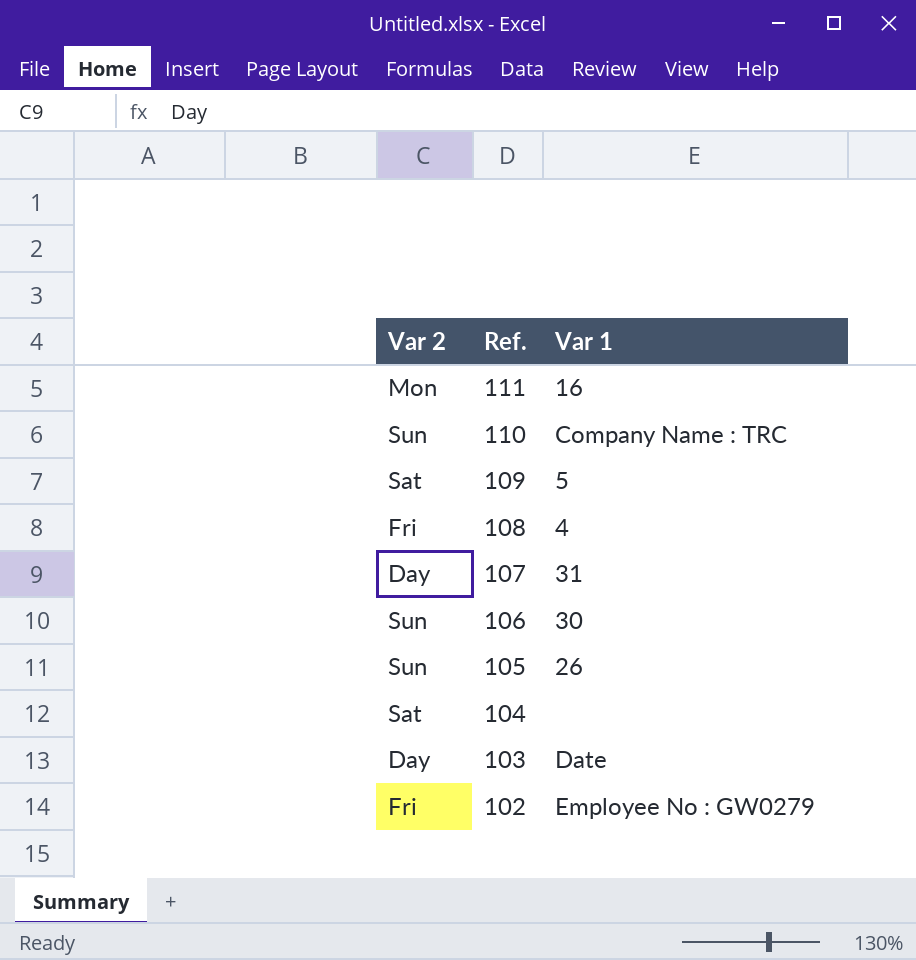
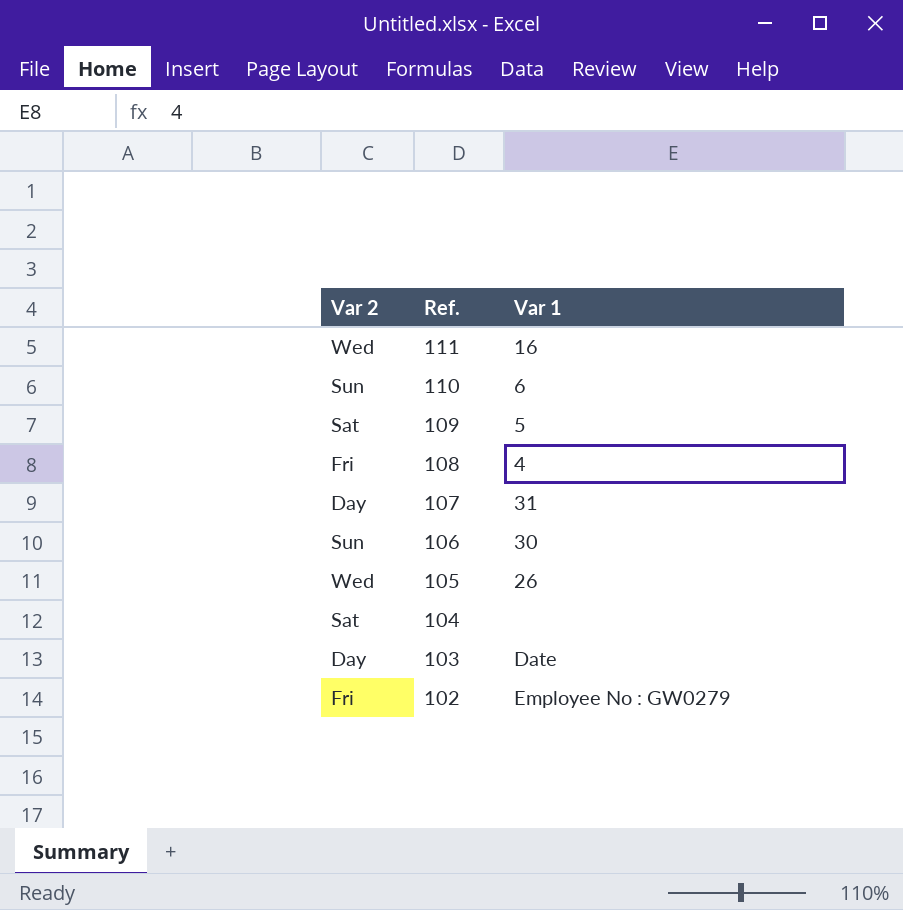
111 | Var 2: Mon -> Wed
110 | Var 1: Company Name : TRC -> 6
105 | Var 2: Sun -> Wed

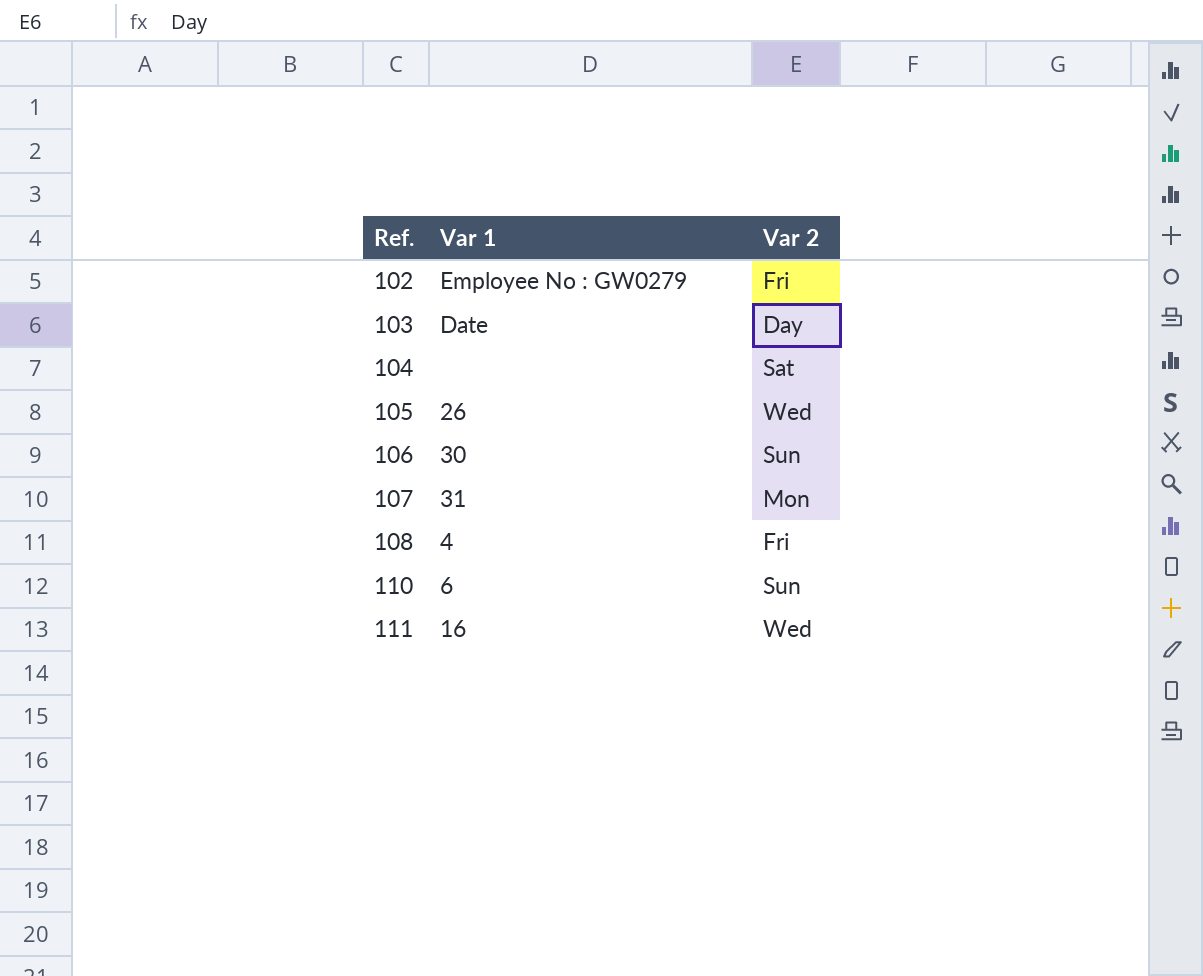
row order: Ref. descending -> Ref. ascending
column Var 2 | position: 1 -> 3
row 109: Sat | 5 -> none
107 | Var 2: Day -> Mon

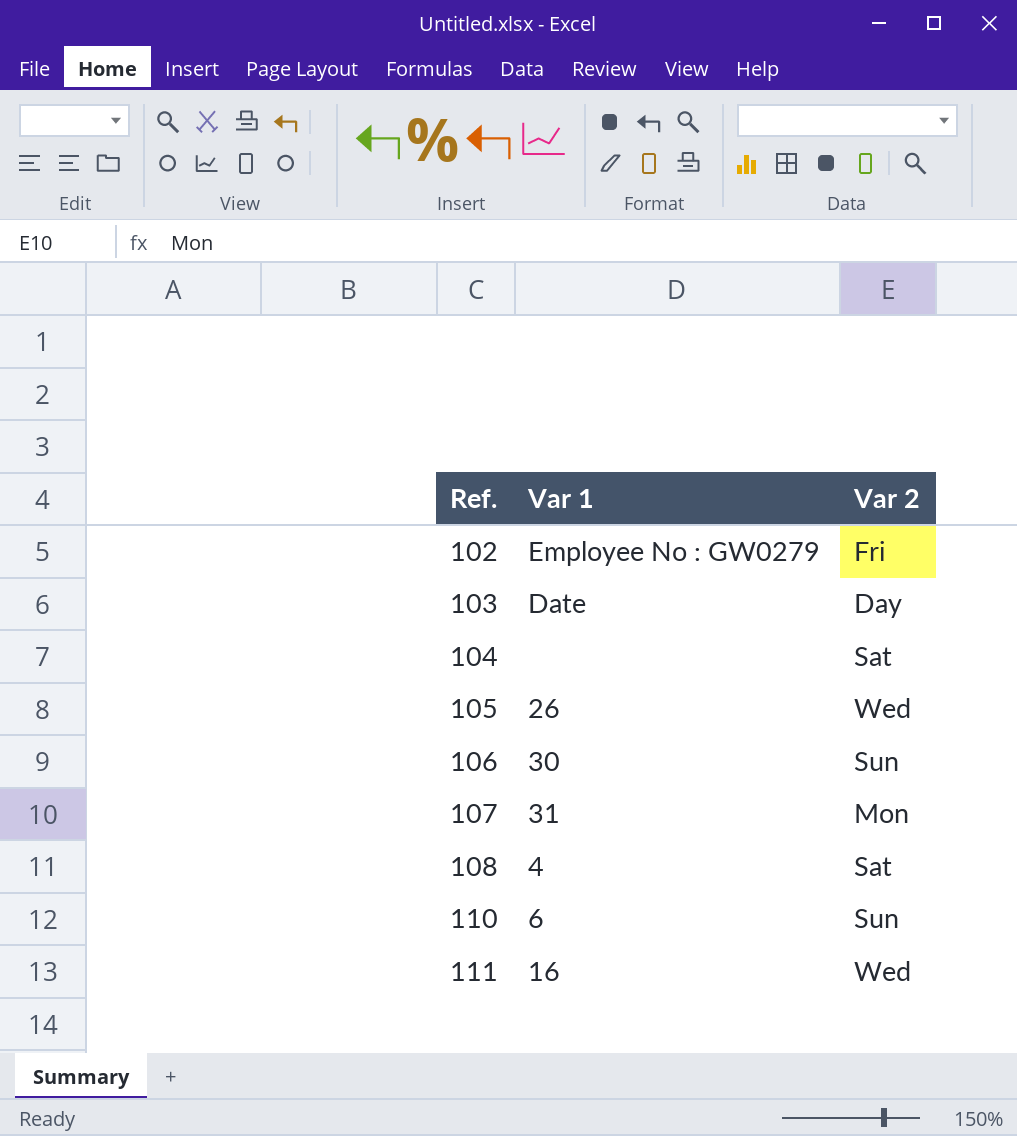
108 | Var 2: Fri -> Sat

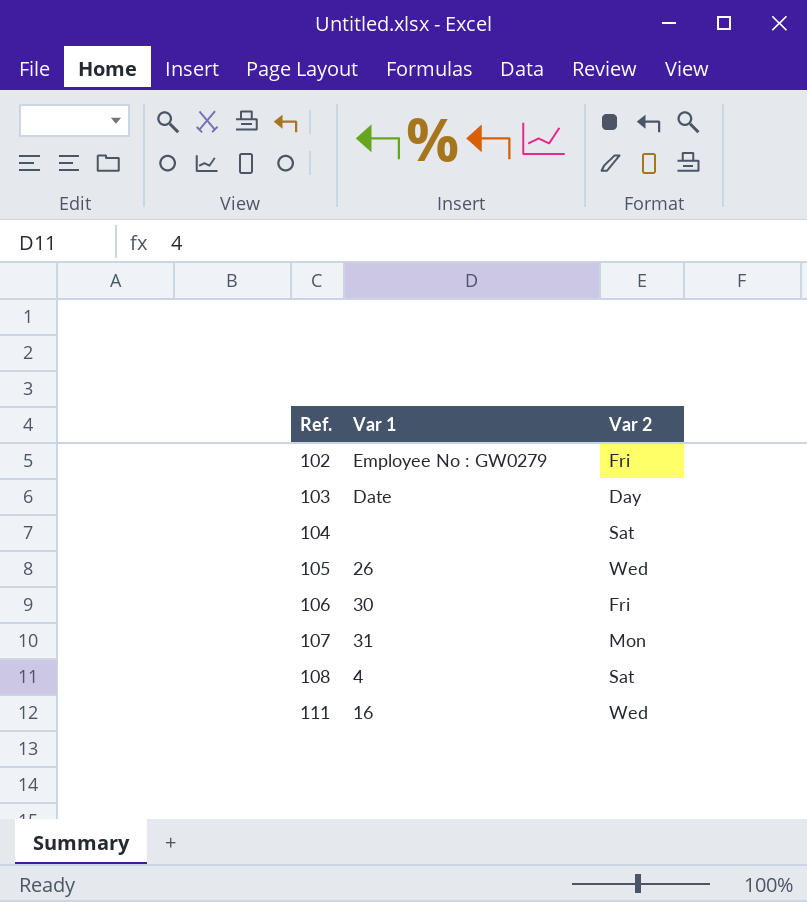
row 110: 6 | Sun -> none
106 | Var 2: Sun -> Fri

